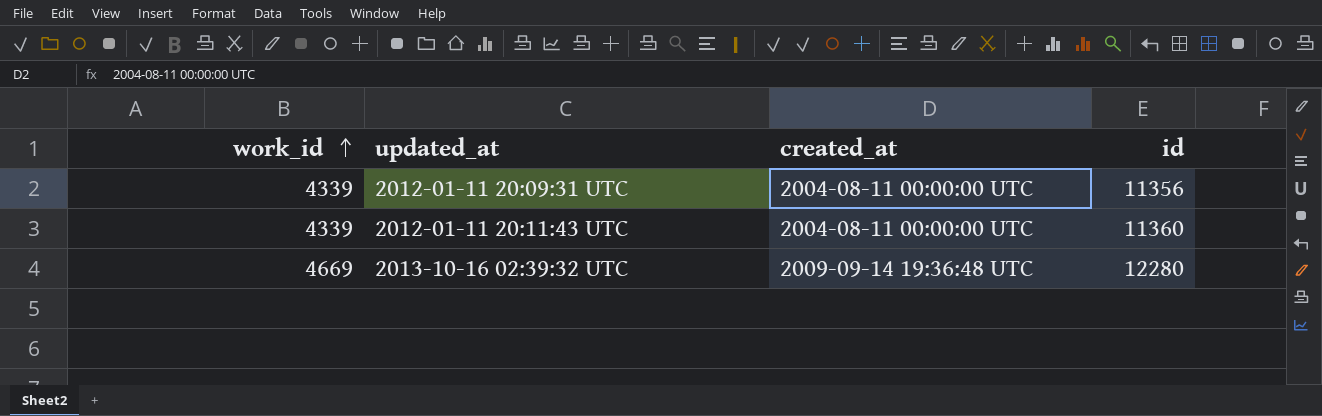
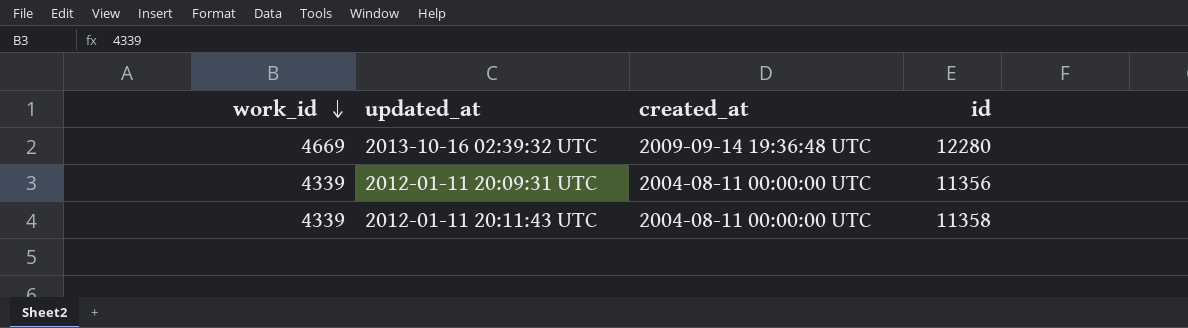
row order: work_id ascending -> work_id descending
2012-01-11 20:11:43 UTC | id: 11360 -> 11358

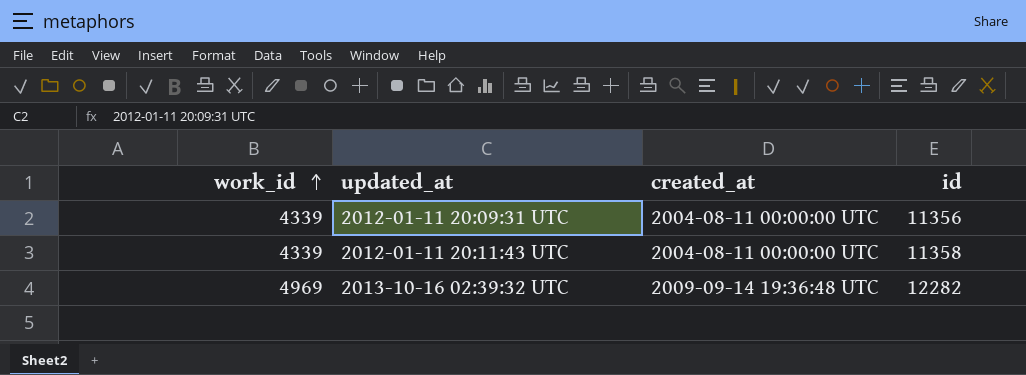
row order: work_id descending -> work_id ascending
2013-10-16 02:39:32 UTC | work_id: 4669 -> 4969
2013-10-16 02:39:32 UTC | id: 12280 -> 12282

